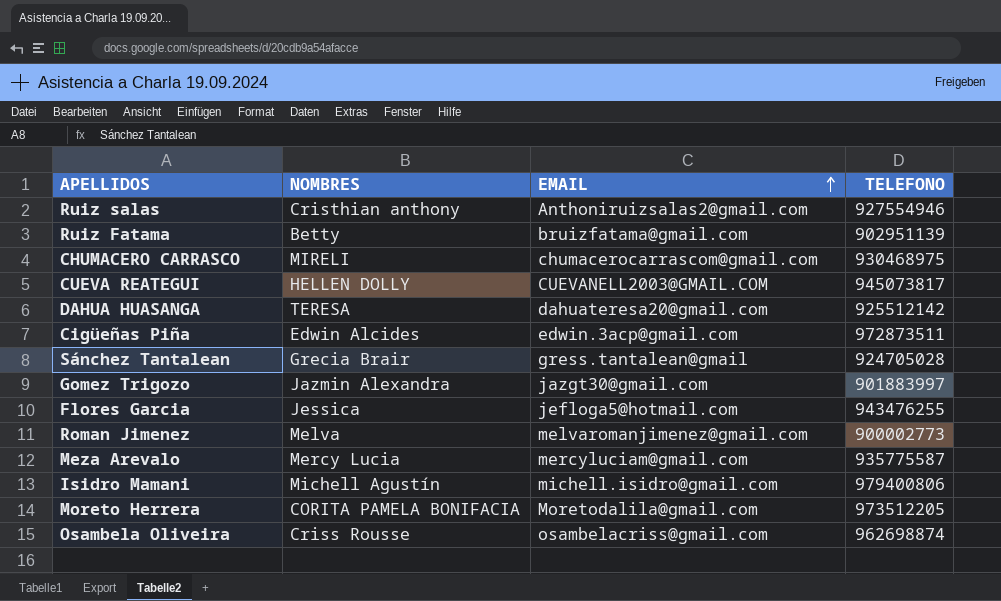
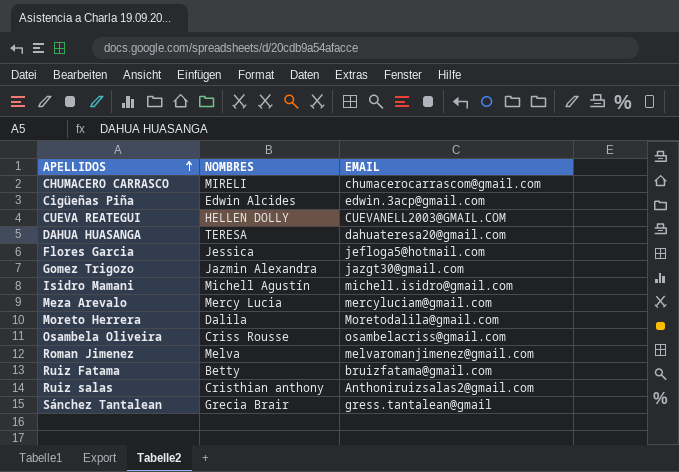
row order: EMAIL ascending -> APELLIDOS ascending
column TELEFONO | position: 4 -> none
Moreto Herrera | NOMBRES: CORITA PAMELA BONIFACIA -> Dalila

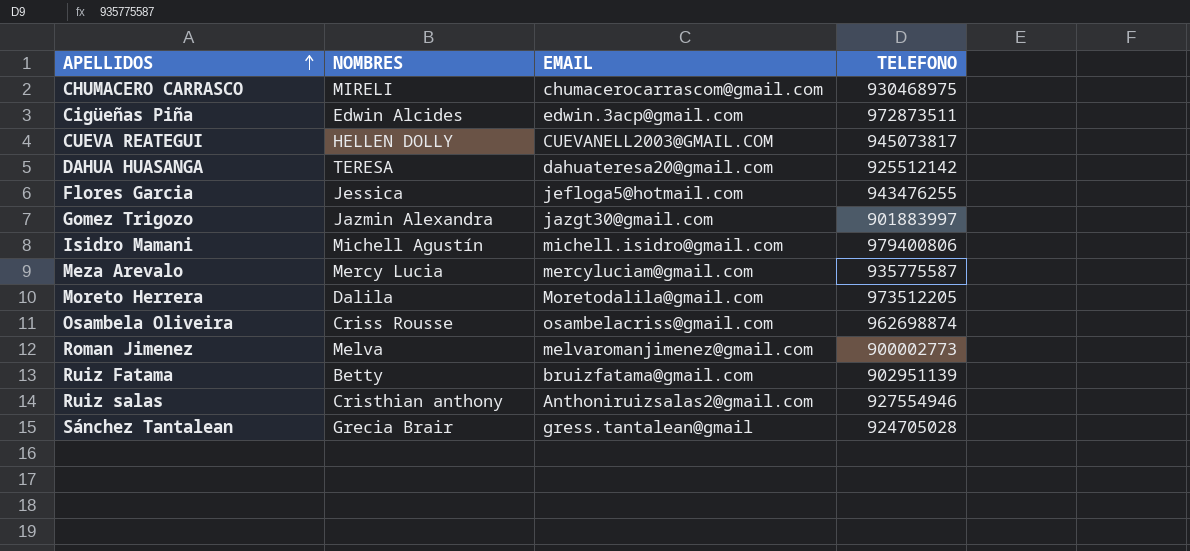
column TELEFONO | position: none -> 4

